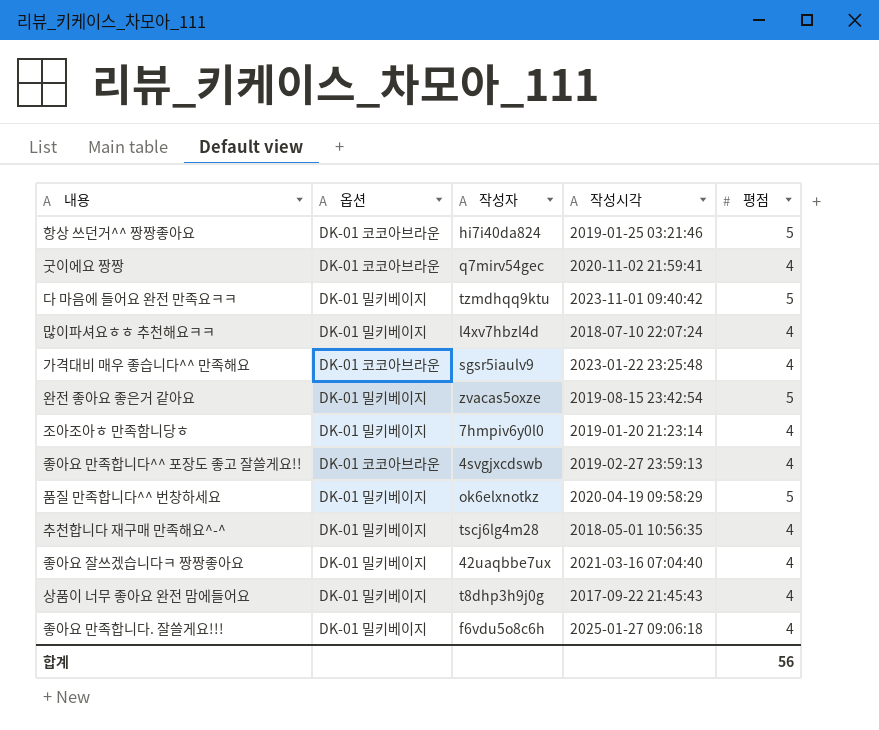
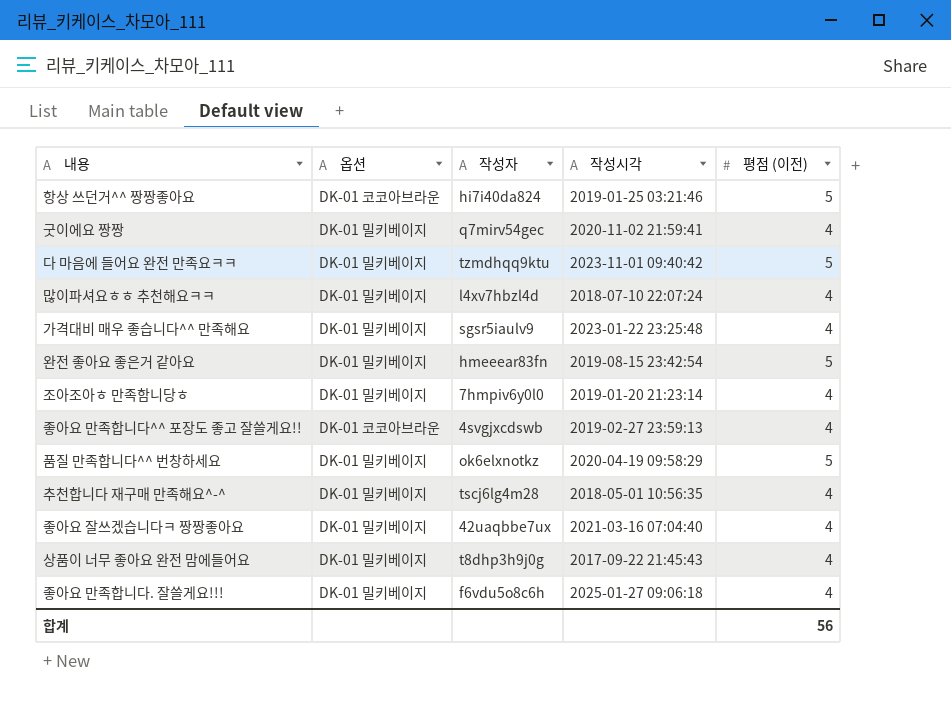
column name: 평점 -> 평점 (이전)
굿이에요 짱짱 | 옵션: DK-01 코코아브라운 -> DK-01 밀키베이지
가격대비 매우 좋습니다^^ 만족해요 | 옵션: DK-01 코코아브라운 -> DK-01 밀키베이지
완전 좋아요 좋은거 같아요 | 작성자: zvacas5oxze -> hmeeear83fn

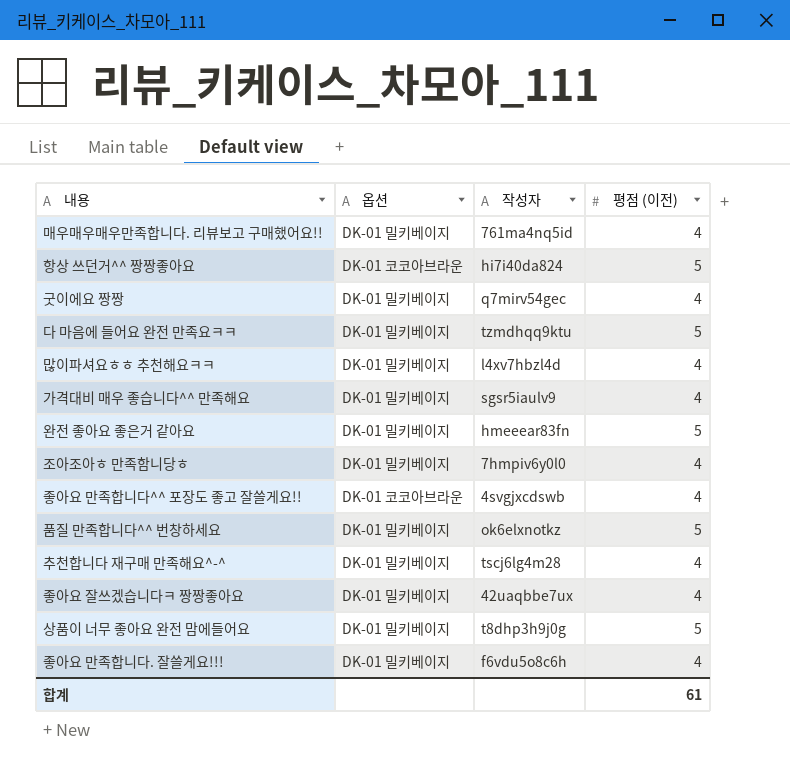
column 작성시각 | position: 4 -> none
row 매우매우매우만족합니다. 리뷰보고 구매했어요!!: none -> DK-01 밀키베이지 | 761ma4nq5id | 4
상품이 너무 좋아요 완전 맘에들어요 | 평점 (이전): 4 -> 5
합계 | 평점 (이전): 56 -> 61

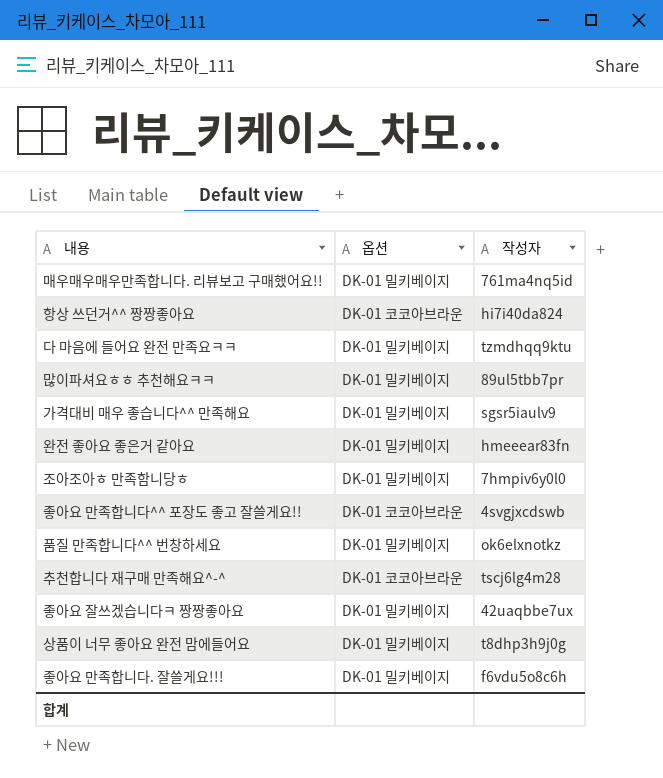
column 평점 (이전) | position: 4 -> none
row 굿이에요 짱짱: DK-01 밀키베이지 | q7mirv54gec | 4 -> none
많이파셔요ㅎㅎ 추천해요ㅋㅋ | 작성자: l4xv7hbzl4d -> 89ul5tbb7pr
추천합니다 재구매 만족해요^-^ | 옵션: DK-01 밀키베이지 -> DK-01 코코아브라운

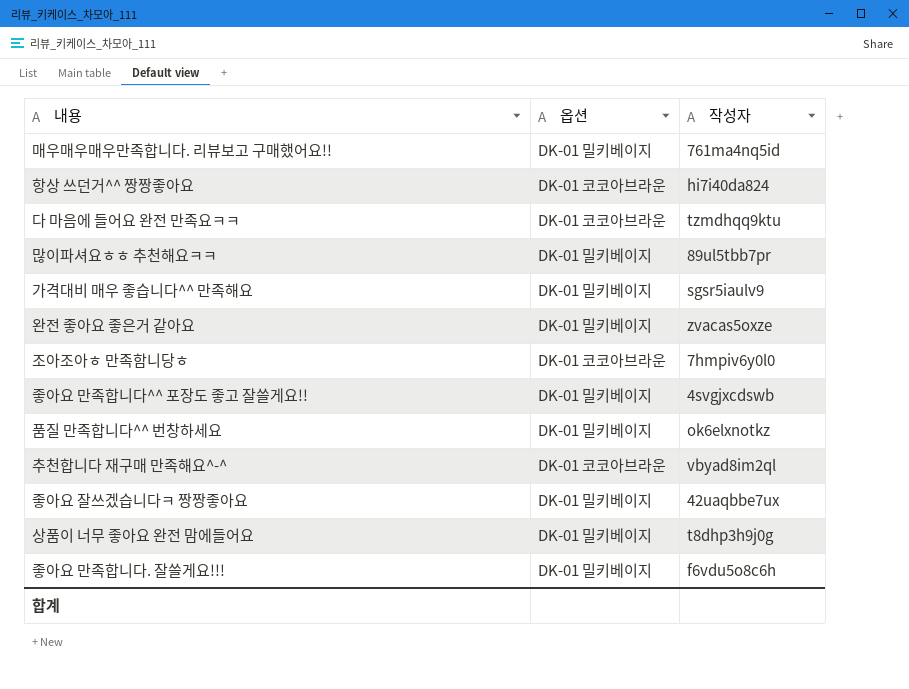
다 마음에 들어요 완전 만족요ㅋㅋ | 옵션: DK-01 밀키베이지 -> DK-01 코코아브라운
완전 좋아요 좋은거 같아요 | 작성자: hmeeear83fn -> zvacas5oxze
조아조아ㅎ 만족함니당ㅎ | 옵션: DK-01 밀키베이지 -> DK-01 코코아브라운
좋아요 만족합니다^^ 포장도 좋고 잘쓸게요!! | 옵션: DK-01 코코아브라운 -> DK-01 밀키베이지
추천합니다 재구매 만족해요^-^ | 작성자: tscj6lg4m28 -> vbyad8im2ql

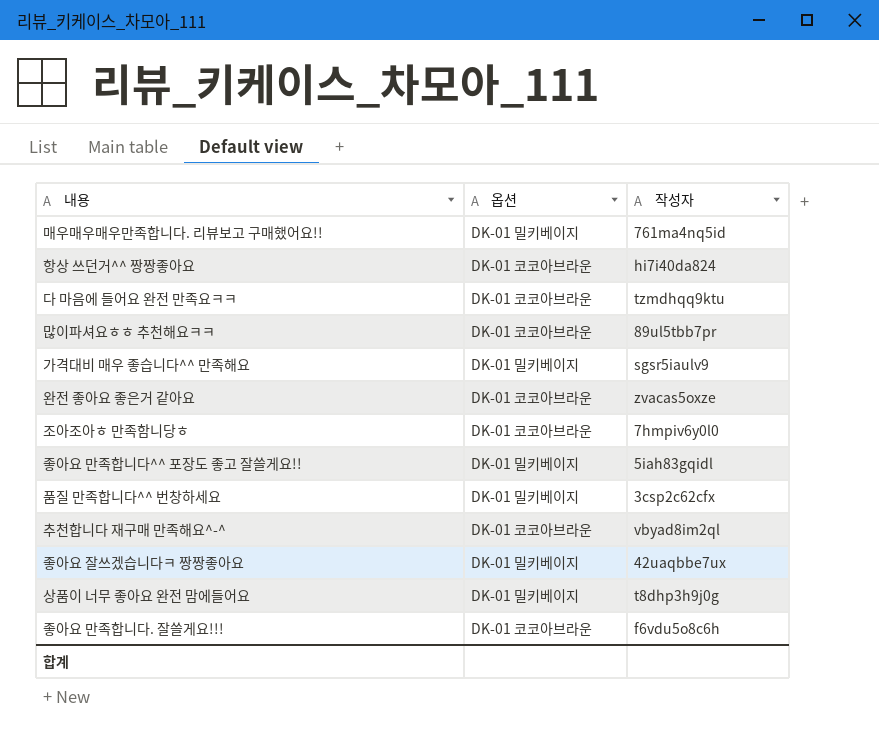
많이파셔요ㅎㅎ 추천해요ㅋㅋ | 옵션: DK-01 밀키베이지 -> DK-01 코코아브라운
완전 좋아요 좋은거 같아요 | 옵션: DK-01 밀키베이지 -> DK-01 코코아브라운
좋아요 만족합니다^^ 포장도 좋고 잘쓸게요!! | 작성자: 4svgjxcdswb -> 5iah83gqidl
품질 만족합니다^^ 번창하세요 | 작성자: ok6elxnotkz -> 3csp2c62cfx
좋아요 만족합니다. 잘쓸게요!!! | 옵션: DK-01 밀키베이지 -> DK-01 코코아브라운

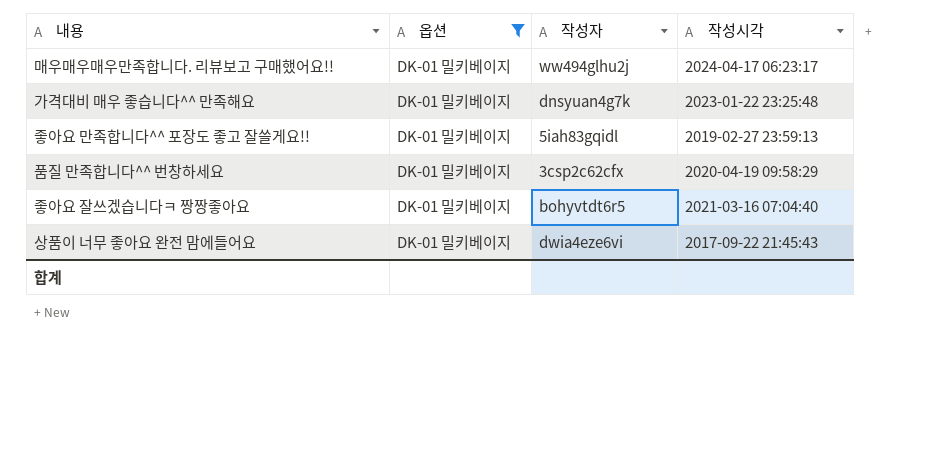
filter: none -> 옵션 = DK-01 밀키베이지
column 작성시각 | position: none -> 4
매우매우매우만족합니다. 리뷰보고 구매했어요!! | 작성자: 761ma4nq5id -> ww494glhu2j
가격대비 매우 좋습니다^^ 만족해요 | 작성자: sgsr5iaulv9 -> dnsyuan4g7k
좋아요 잘쓰겠습니다ㅋ 짱짱좋아요 | 작성자: 42uaqbbe7ux -> bohyvtdt6r5
상품이 너무 좋아요 완전 맘에들어요 | 작성자: t8dhp3h9j0g -> dwia4eze6vi

